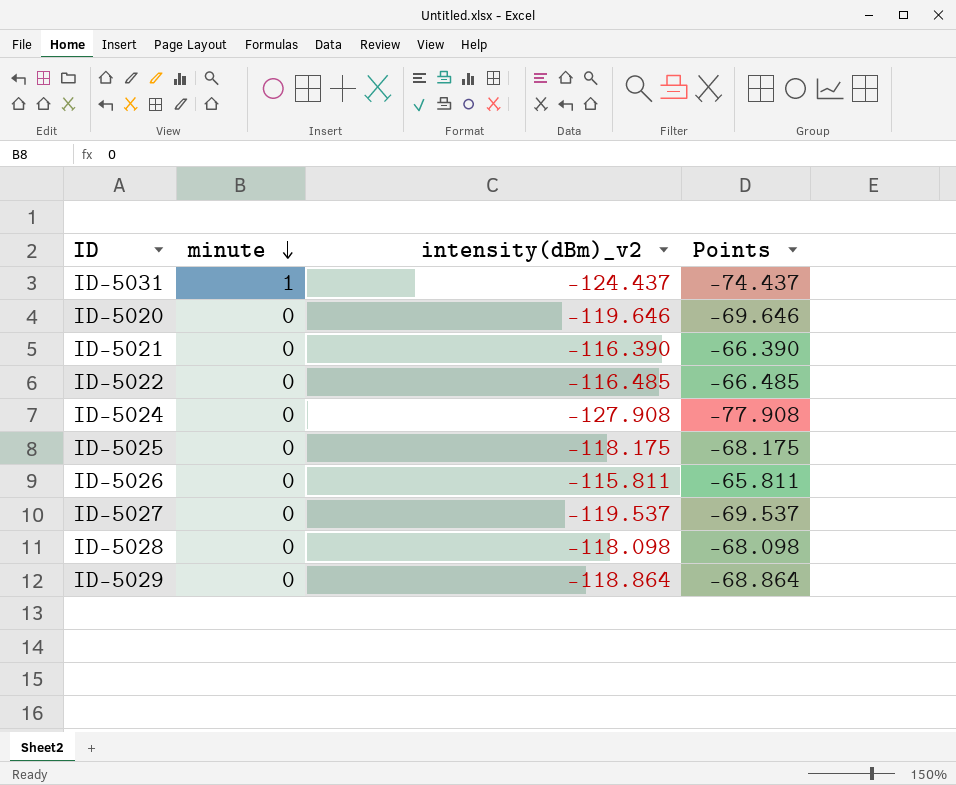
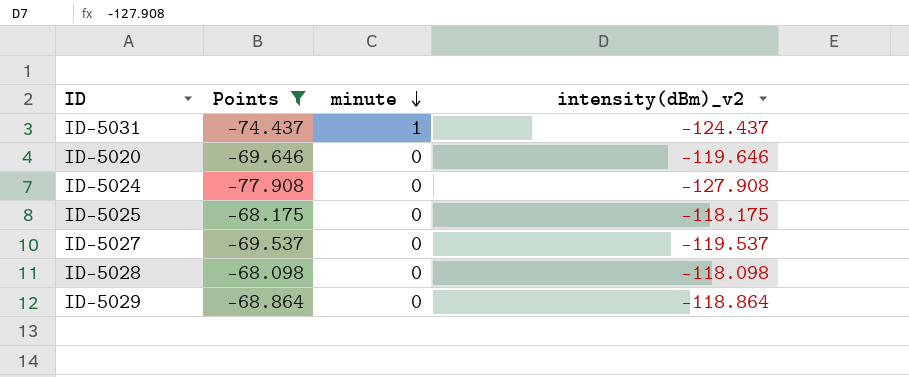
filter: none -> Points <= -68.098
column Points | position: 4 -> 2

